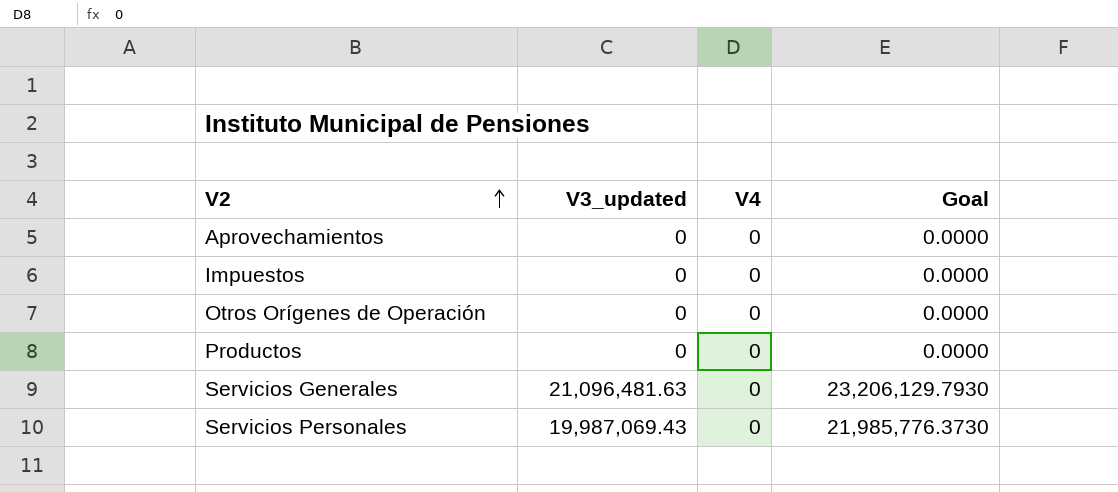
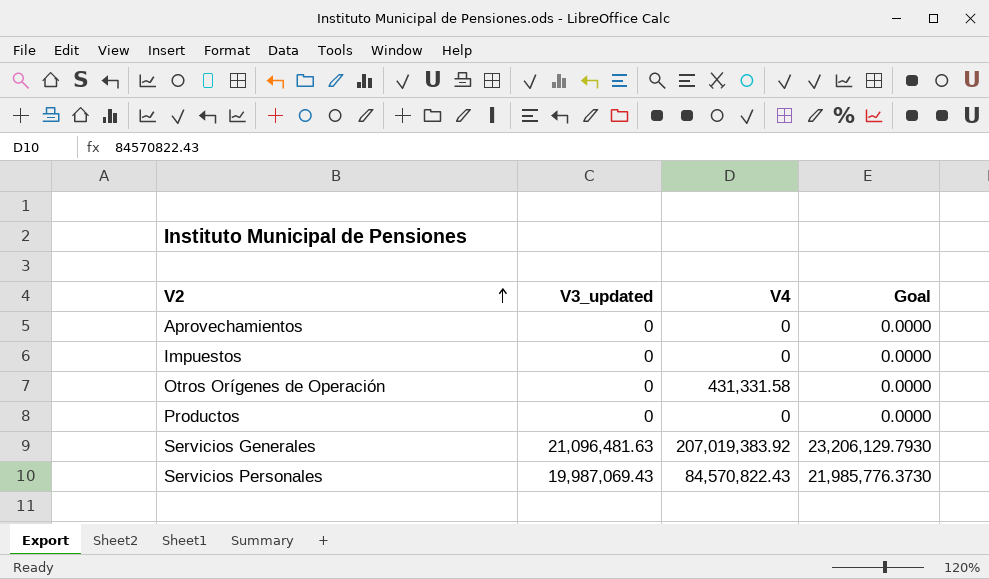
Otros Orígenes de Operación | V4: 0 -> 431,331.58
Servicios Generales | V4: 0 -> 207,019,383.92
Servicios Personales | V4: 0 -> 84,570,822.43

